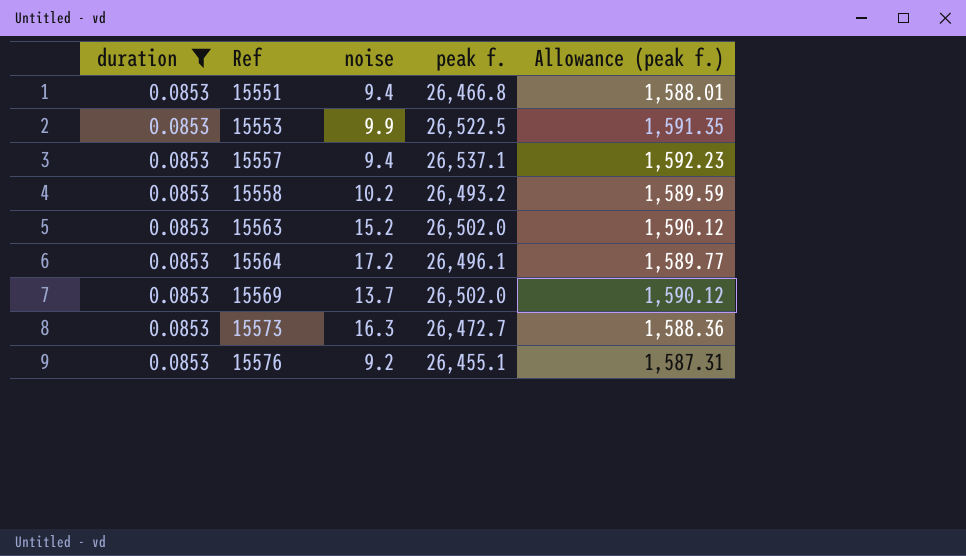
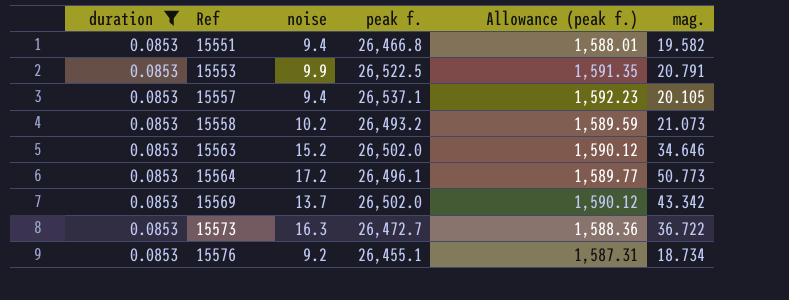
column mag. | position: none -> 6

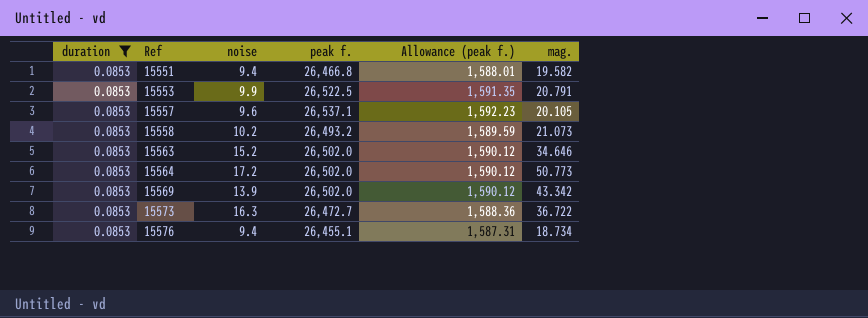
15557 | noise: 9.4 -> 9.6
15564 | peak f.: 26,496.1 -> 26,502.0
15564 | Allowance (peak f.): 1,589.77 -> 1,590.12
15569 | noise: 13.7 -> 13.9
15576 | noise: 9.2 -> 9.4

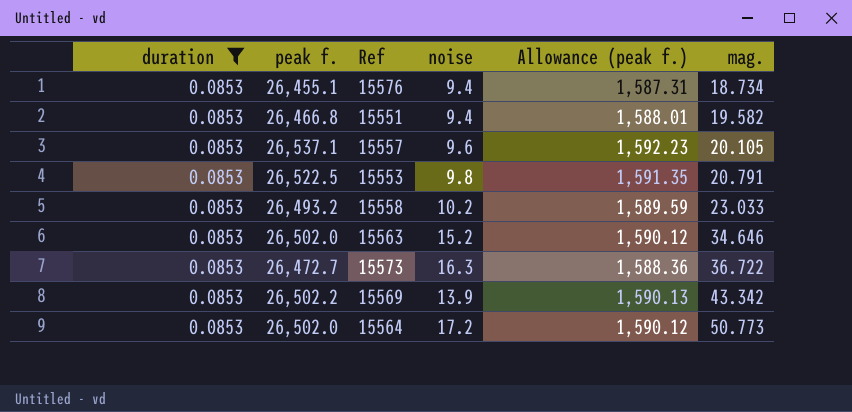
row order: Ref ascending -> mag. ascending
column peak f. | position: 4 -> 2
15553 | noise: 9.9 -> 9.8
15558 | mag.: 21.073 -> 23.033
15569 | peak f.: 26,502.0 -> 26,502.2
15569 | Allowance (peak f.): 1,590.12 -> 1,590.13

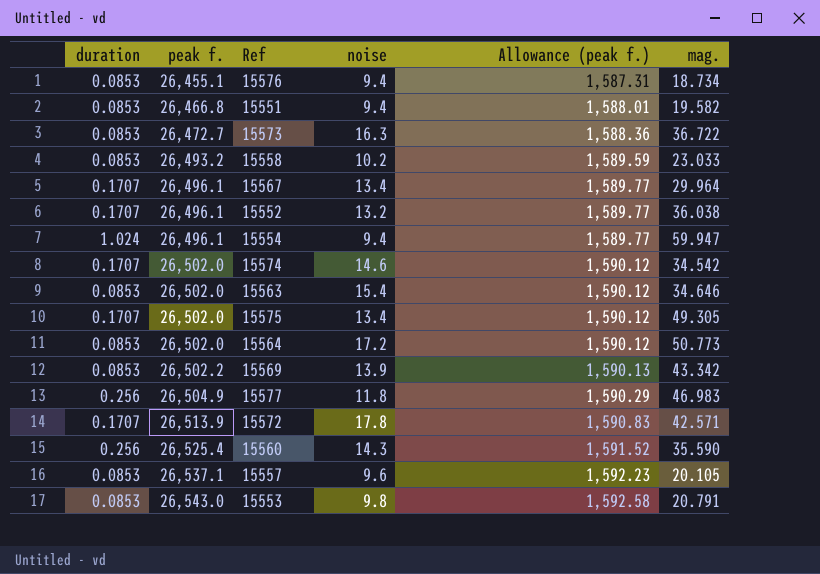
filter: duration = 0.0853 -> none
row order: mag. ascending -> peak f. ascending
15563 | noise: 15.2 -> 15.4
15553 | peak f.: 26,522.5 -> 26,543.0
15553 | Allowance (peak f.): 1,591.35 -> 1,592.58

